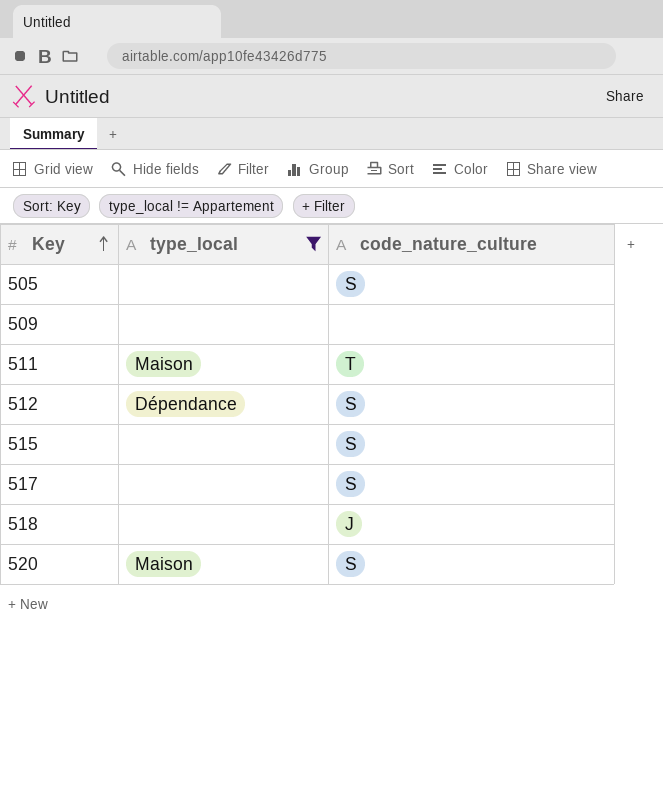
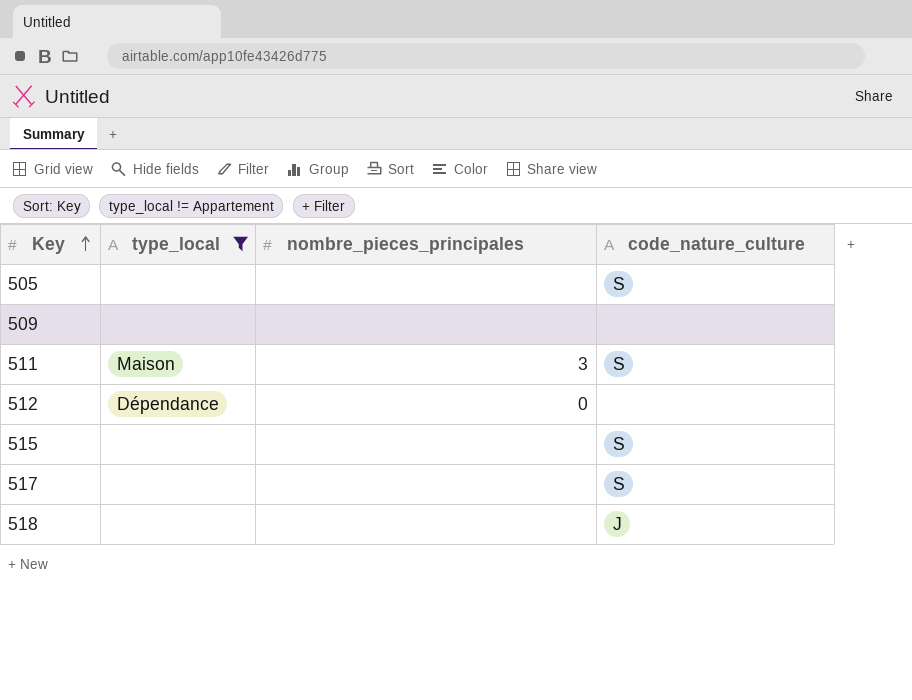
column nombre_pieces_principales | position: none -> 3
row 520: Maison | S -> none
511 | code_nature_culture: T -> S
512 | code_nature_culture: S -> none

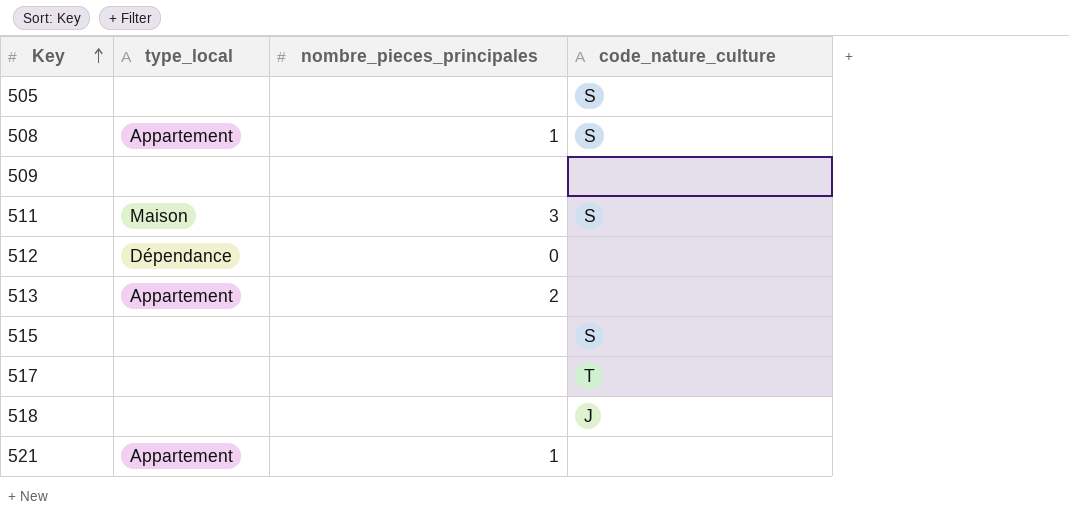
filter: type_local != Appartement -> none
517 | code_nature_culture: S -> T

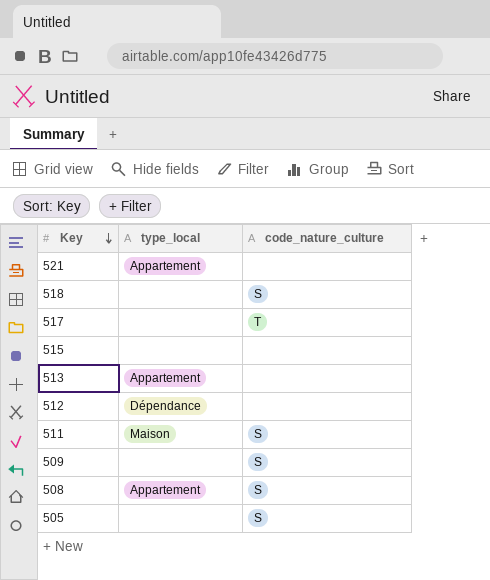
row order: Key ascending -> Key descending
column nombre_pieces_principales | position: 3 -> none
518 | code_nature_culture: J -> S
515 | code_nature_culture: S -> none
509 | code_nature_culture: none -> S

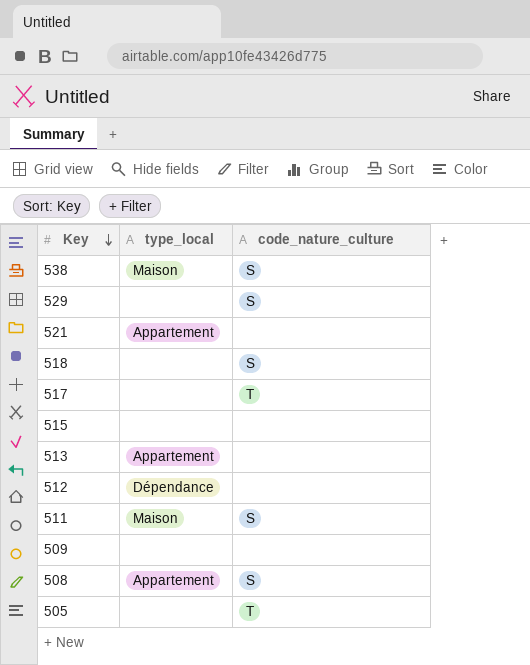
row 538: none -> Maison | S
row 529: none -> none | S
509 | code_nature_culture: S -> none
505 | code_nature_culture: S -> T

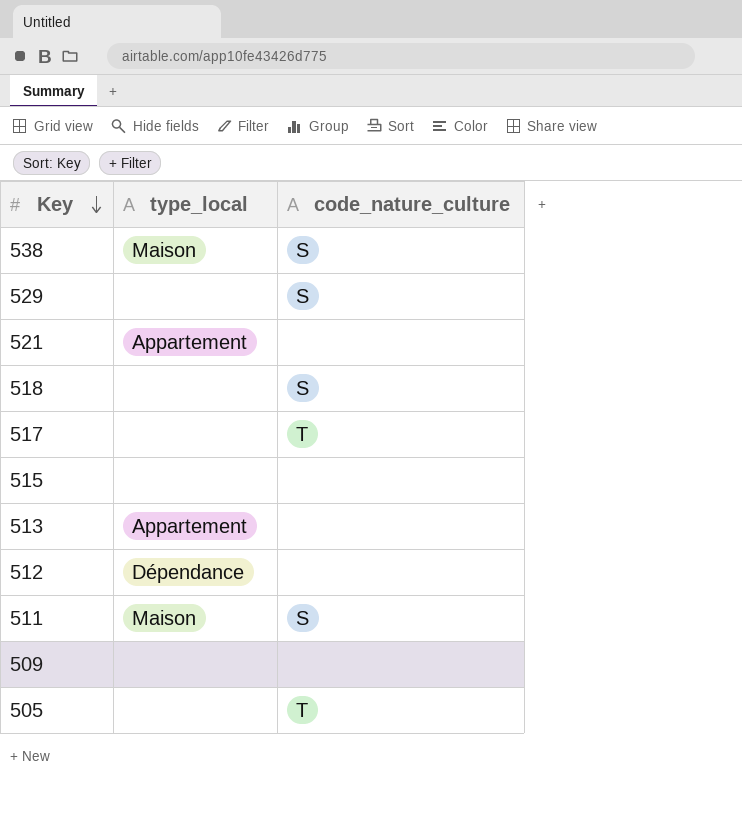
row 508: Appartement | S -> none

